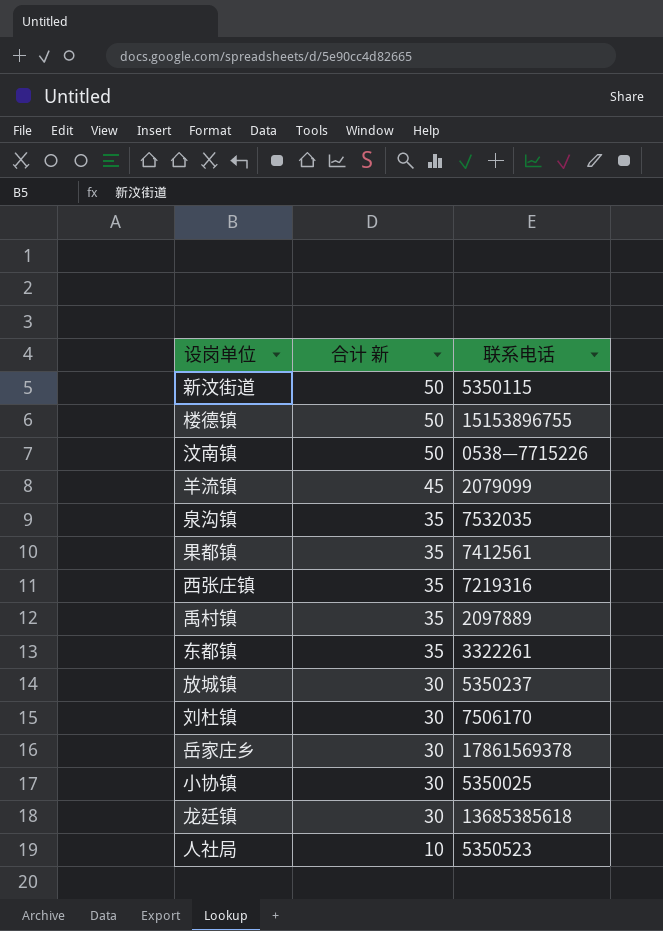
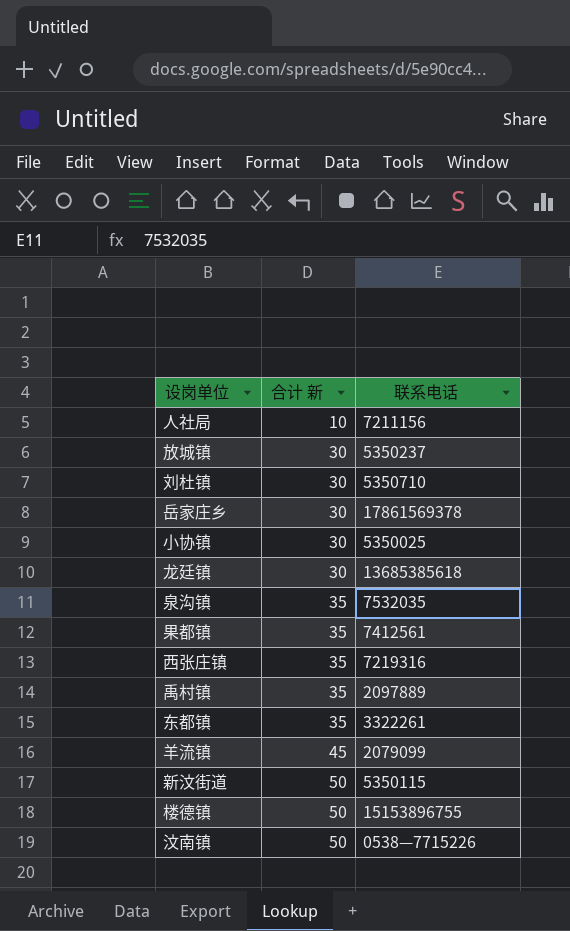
row order: 合计 新 descending -> 合计 新 ascending
人社局 | 联系电话: 5350523 -> 7211156
刘杜镇 | 联系电话: 7506170 -> 5350710

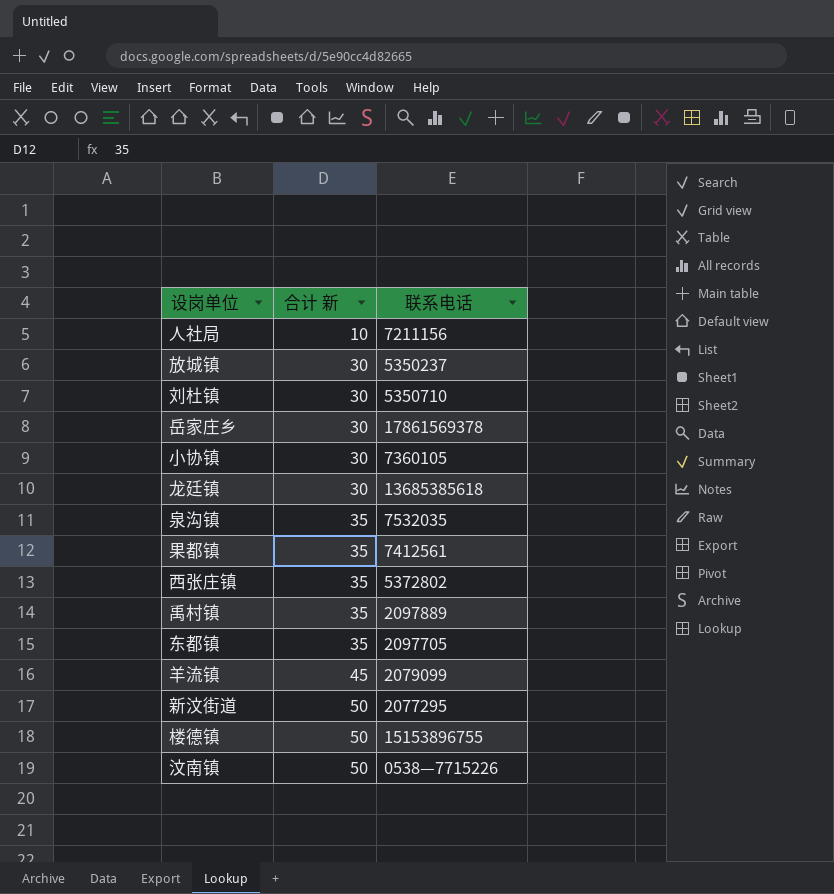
小协镇 | 联系电话: 5350025 -> 7360105
西张庄镇 | 联系电话: 7219316 -> 5372802
东都镇 | 联系电话: 3322261 -> 2097705
新汶街道 | 联系电话: 5350115 -> 2077295

